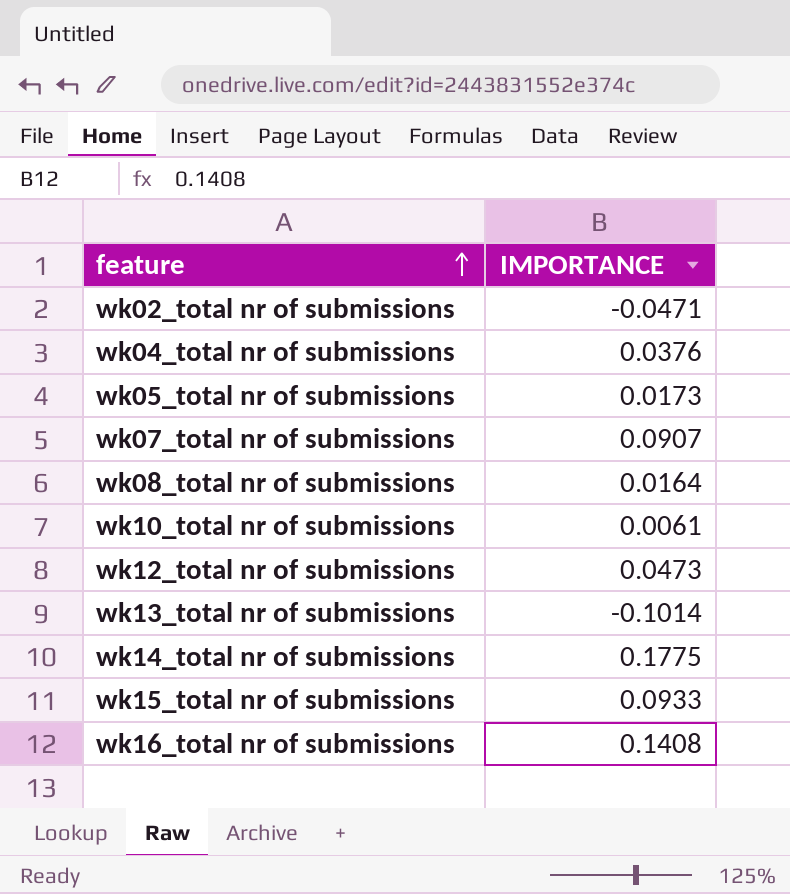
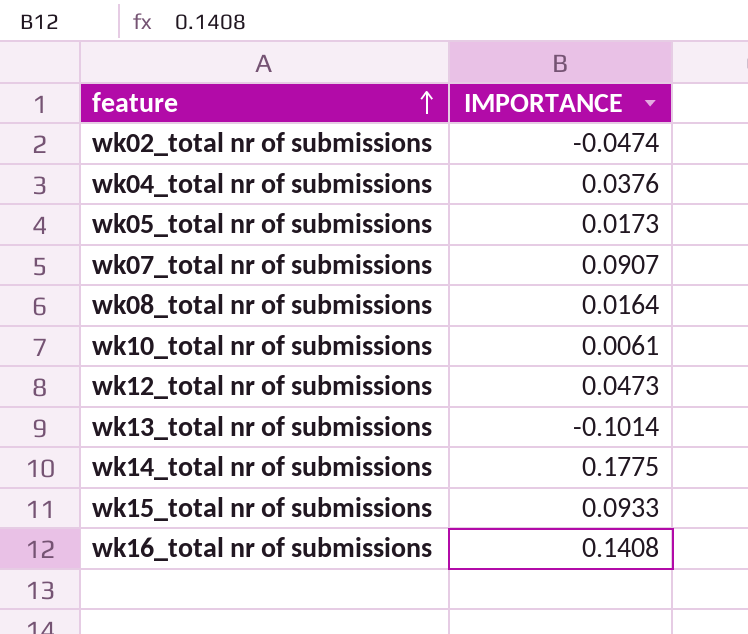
wk02_total nr of submissions | IMPORTANCE: -0.0471 -> -0.0474

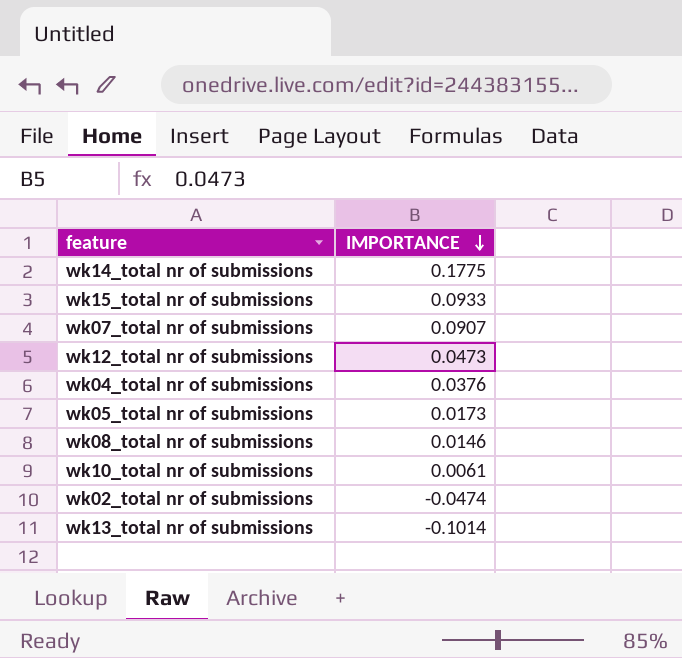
row order: feature ascending -> IMPORTANCE descending
row wk16_total nr of submissions: 0.1408 -> none
wk08_total nr of submissions | IMPORTANCE: 0.0164 -> 0.0146

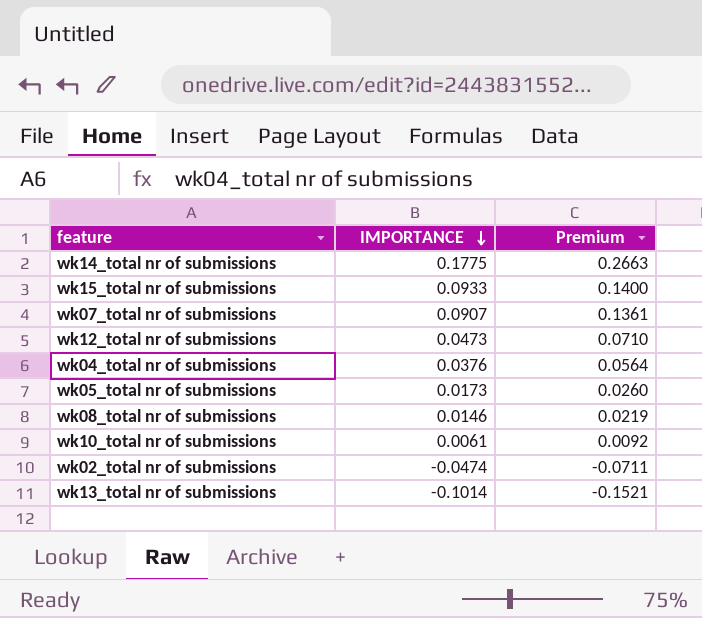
column Premium | formula: none -> [IMPORTANCE] * 1.5

